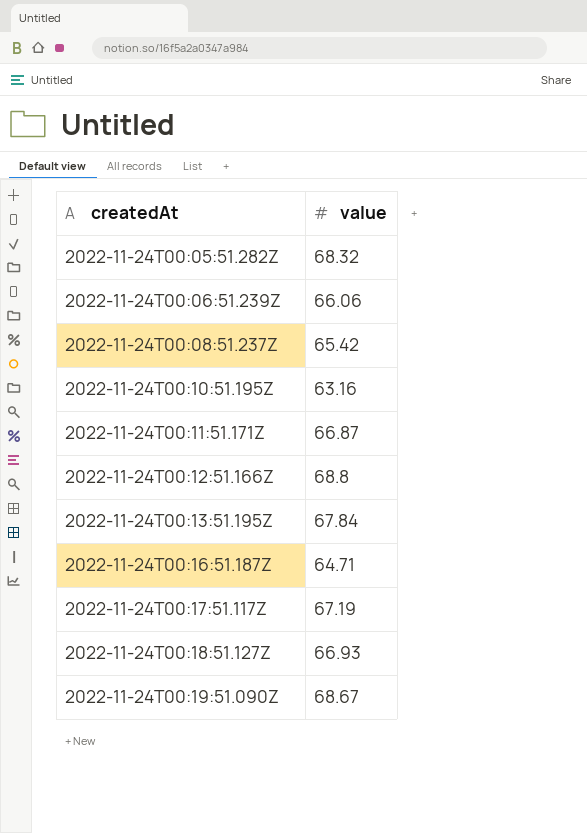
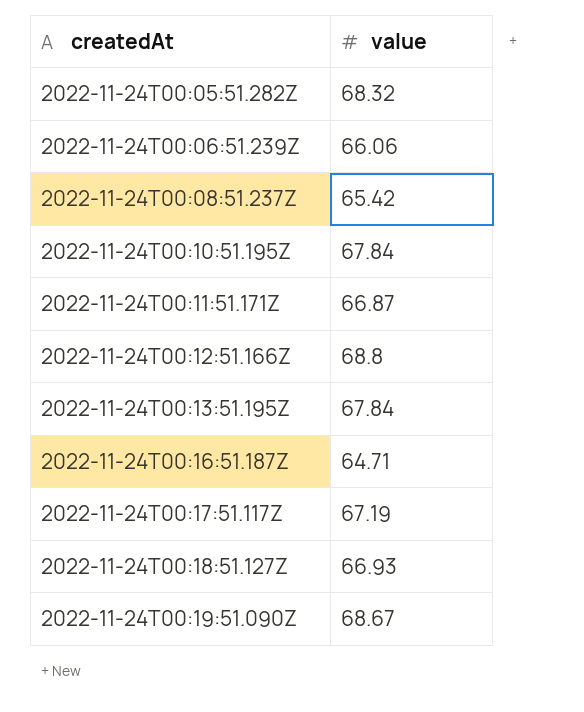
2022-11-24T00:10:51.195Z | value: 63.16 -> 67.84

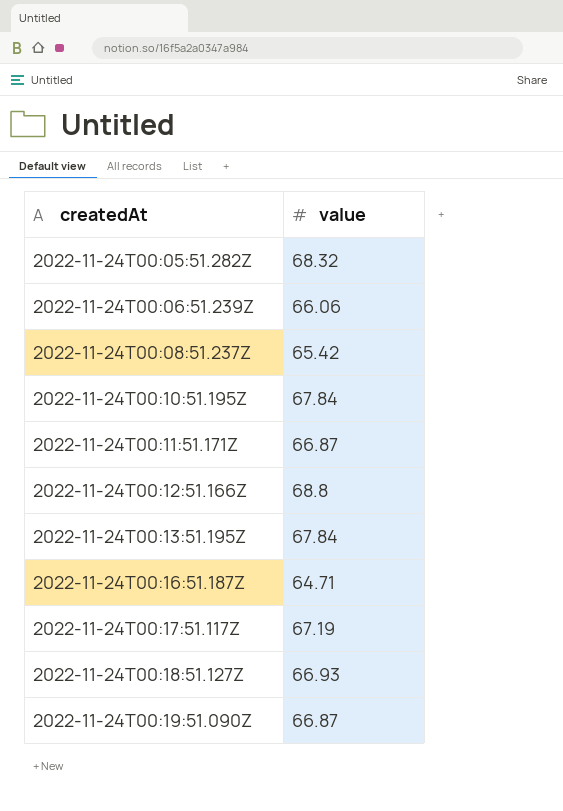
2022-11-24T00:19:51.090Z | value: 68.67 -> 66.87

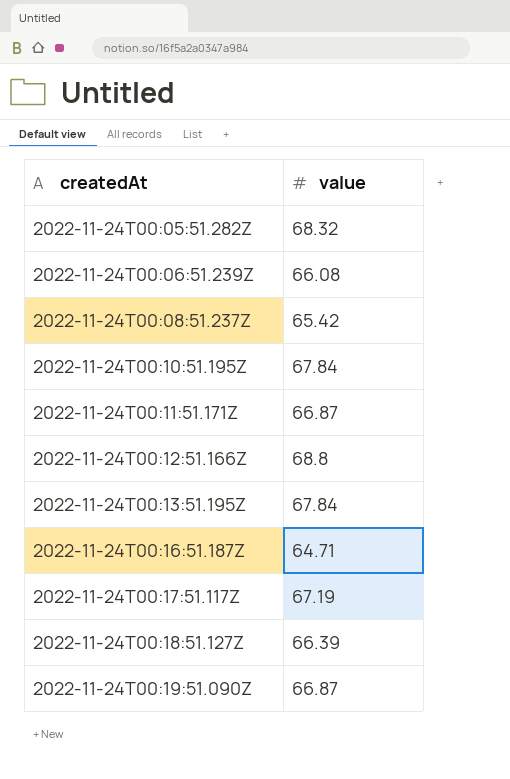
2022-11-24T00:06:51.239Z | value: 66.06 -> 66.08
2022-11-24T00:18:51.127Z | value: 66.93 -> 66.39

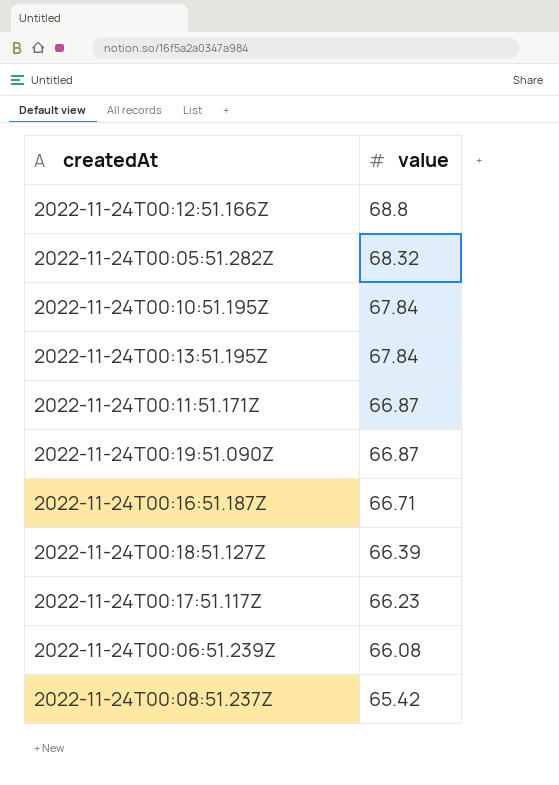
row order: createdAt ascending -> value descending
2022-11-24T00:16:51.187Z | value: 64.71 -> 66.71
2022-11-24T00:17:51.117Z | value: 67.19 -> 66.23

